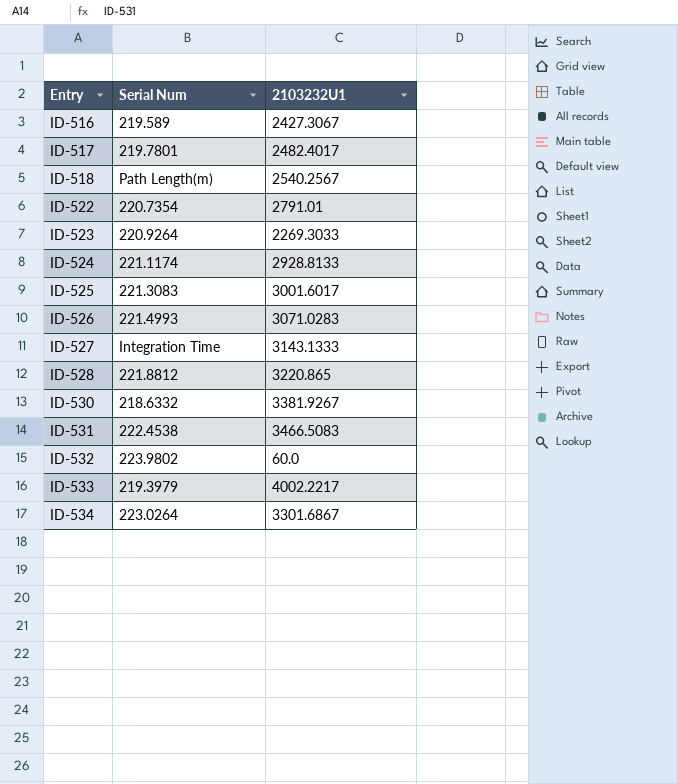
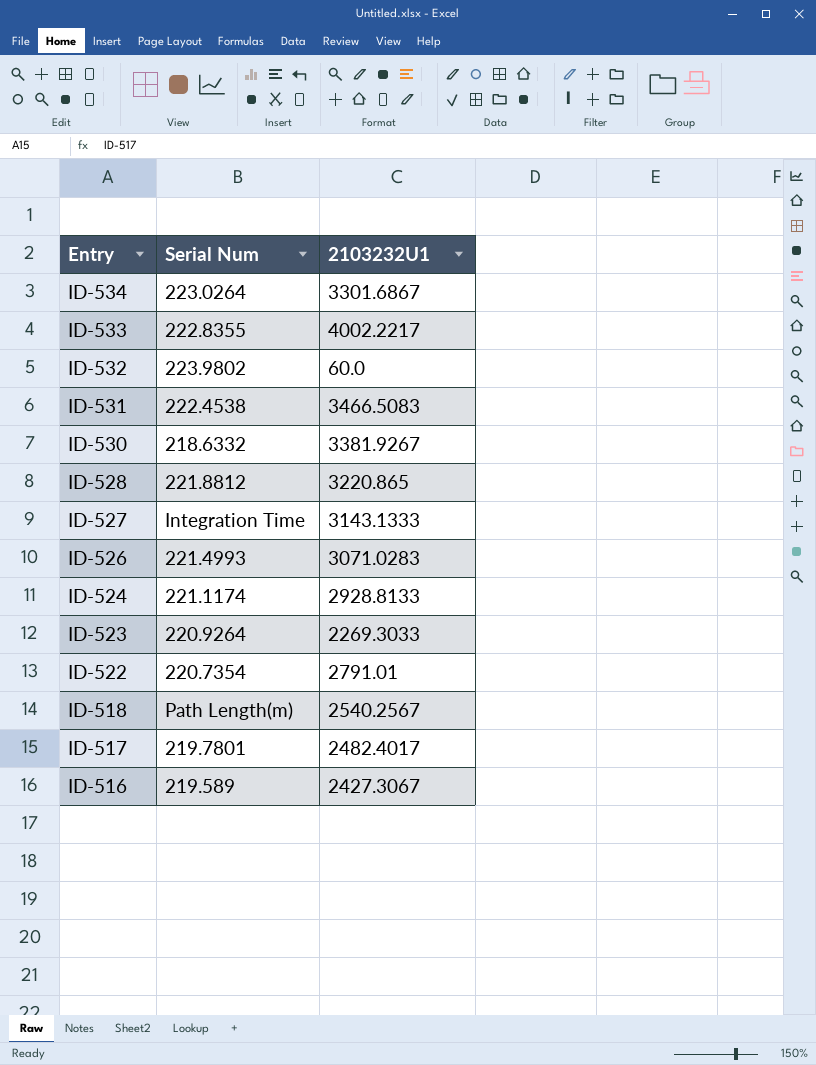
row order: Entry ascending -> Entry descending
row ID-525: 221.3083 | 3001.6017 -> none
ID-533 | Serial Num: 219.3979 -> 222.8355

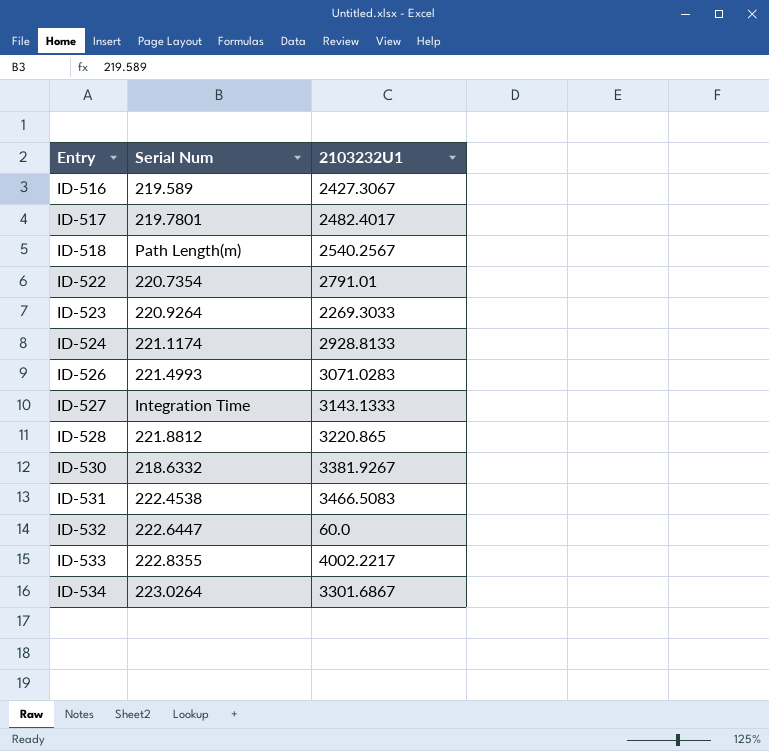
row order: Entry descending -> Entry ascending
ID-532 | Serial Num: 223.9802 -> 222.6447

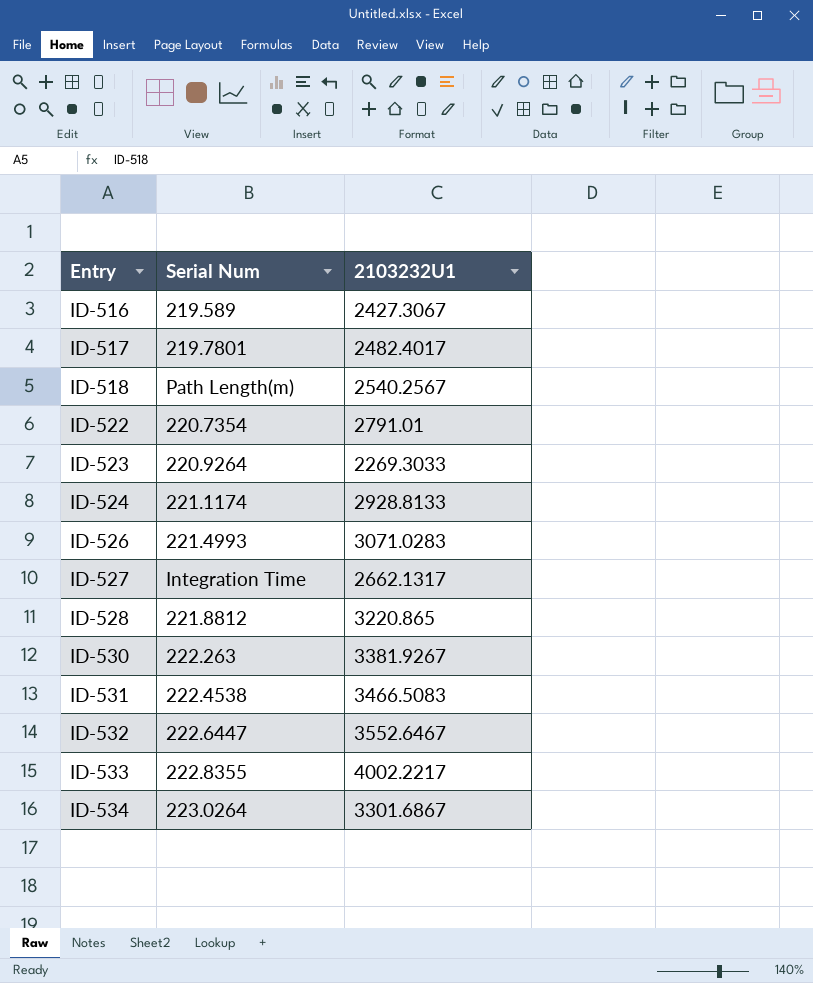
ID-527 | 2103232U1: 3143.1333 -> 2662.1317
ID-530 | Serial Num: 218.6332 -> 222.263
ID-532 | 2103232U1: 60.0 -> 3552.6467

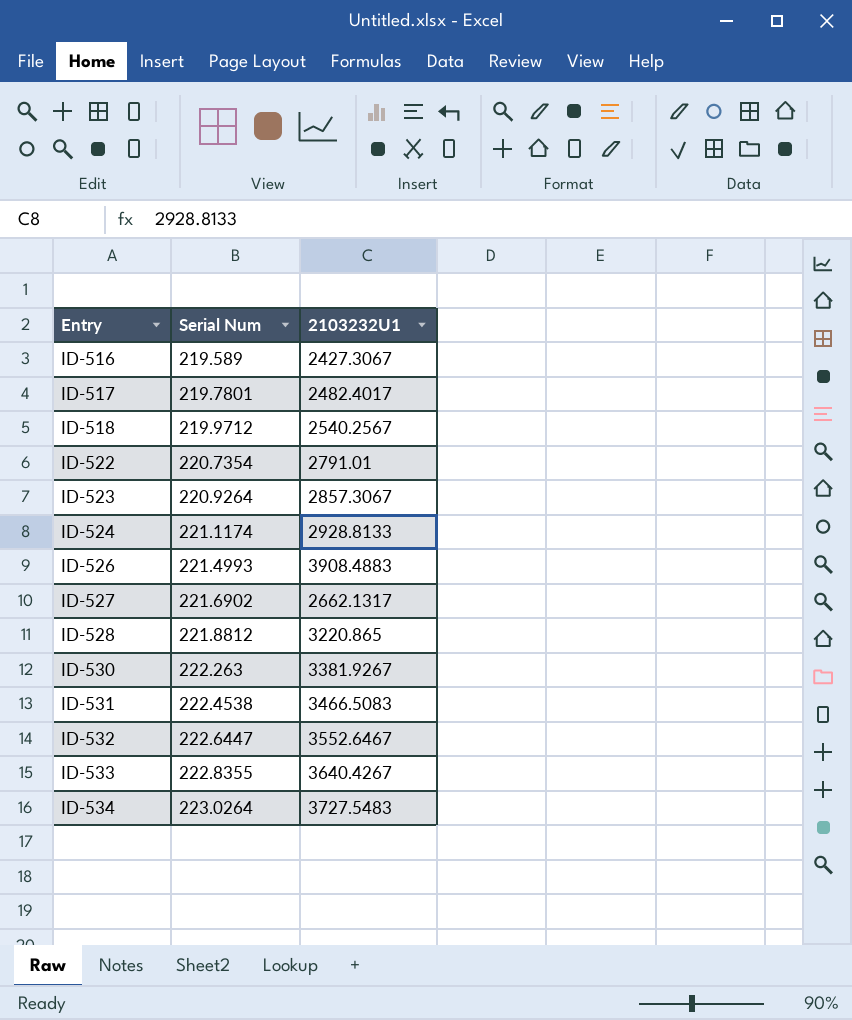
ID-518 | Serial Num: Path Length(m) -> 219.9712
ID-523 | 2103232U1: 2269.3033 -> 2857.3067
ID-526 | 2103232U1: 3071.0283 -> 3908.4883
ID-527 | Serial Num: Integration Time -> 221.6902
ID-533 | 2103232U1: 4002.2217 -> 3640.4267
ID-534 | 2103232U1: 3301.6867 -> 3727.5483

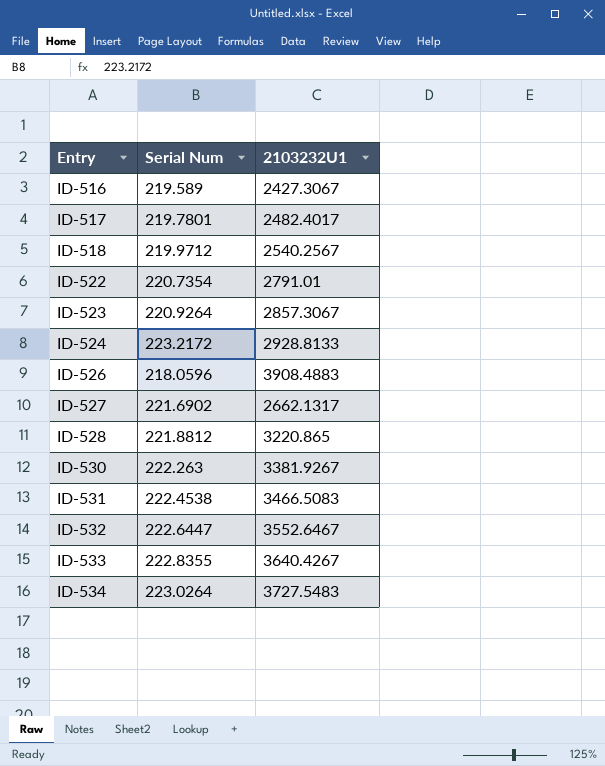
ID-524 | Serial Num: 221.1174 -> 223.2172
ID-526 | Serial Num: 221.4993 -> 218.0596

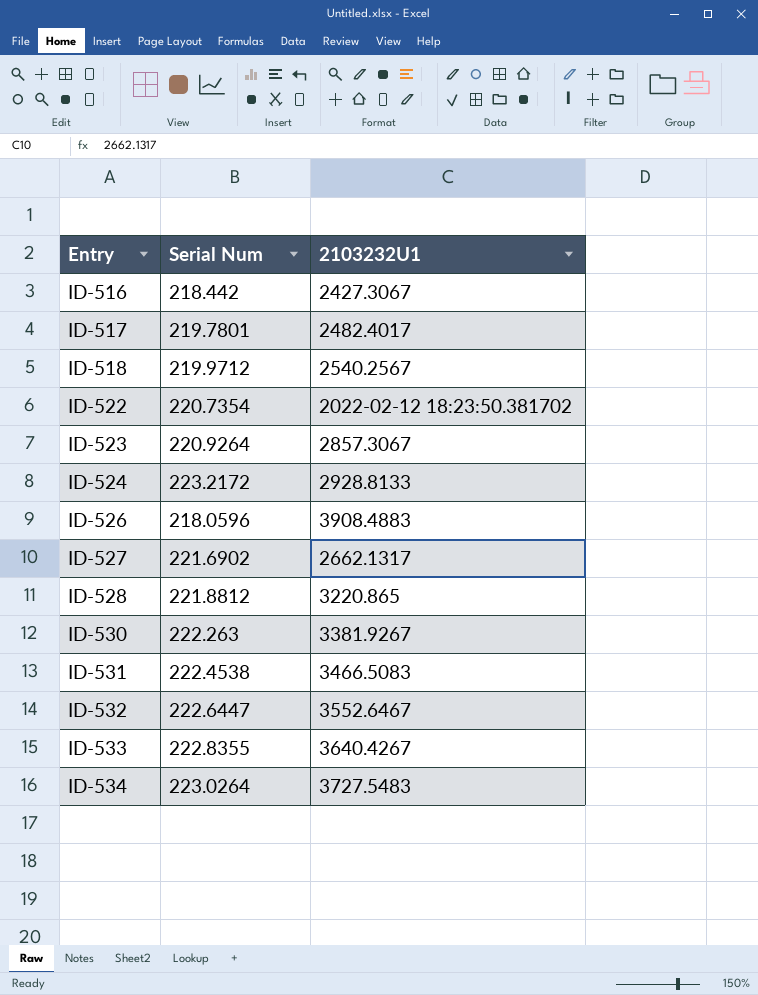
ID-516 | Serial Num: 219.589 -> 218.442
ID-522 | 2103232U1: 2791.01 -> 2022-02-12 18:23:50.381702

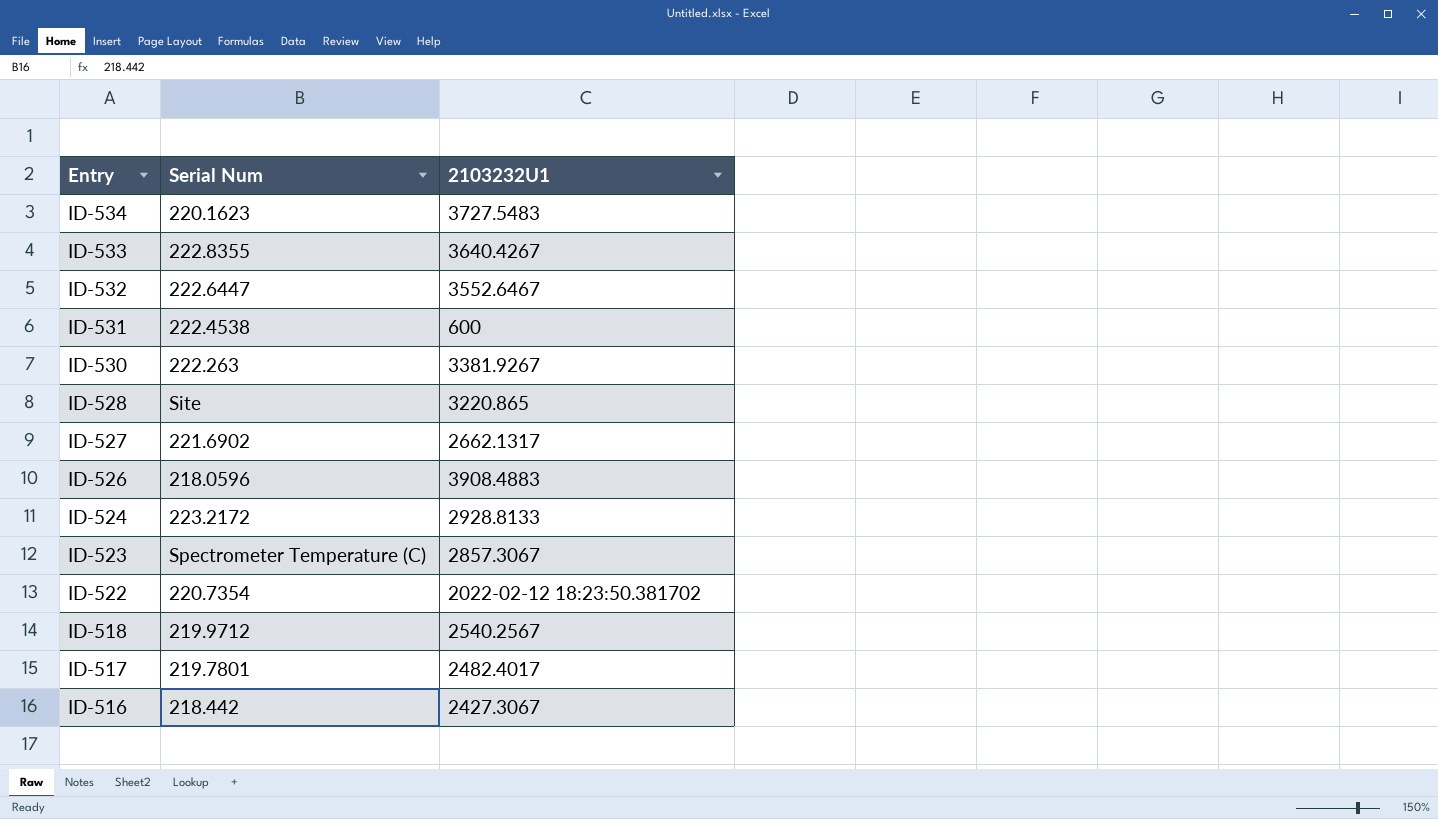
row order: Entry ascending -> Entry descending
ID-534 | Serial Num: 223.0264 -> 220.1623
ID-531 | 2103232U1: 3466.5083 -> 600
ID-528 | Serial Num: 221.8812 -> Site
ID-523 | Serial Num: 220.9264 -> Spectrometer Temperature (C)

